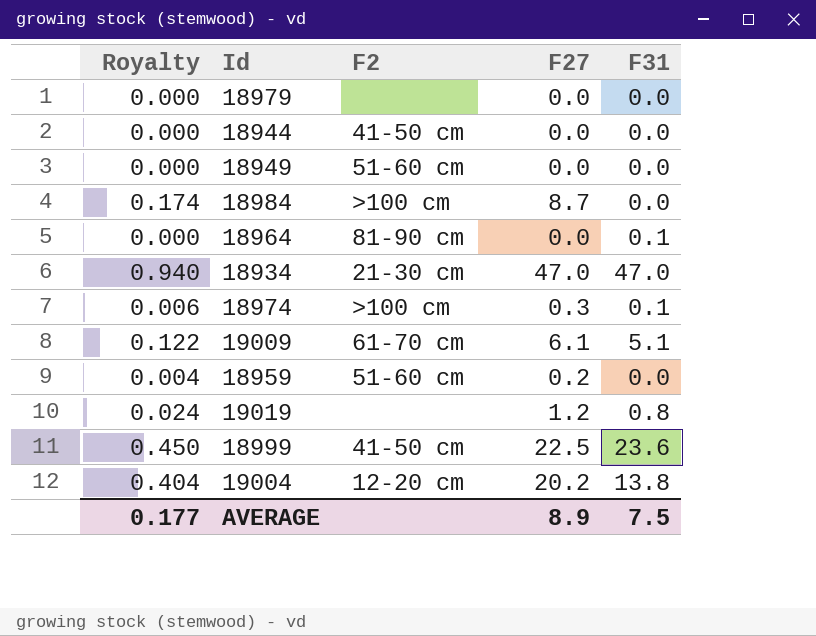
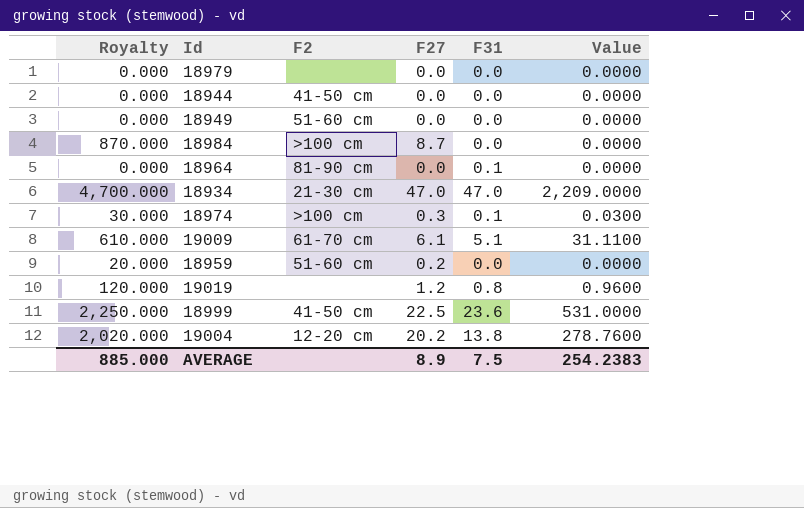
column Royalty | formula: [F27] * 0.02 -> [F27] * 100
column Value | formula: none -> [F27] * [F31]
AVERAGE | Royalty: 0.177 -> 885.000

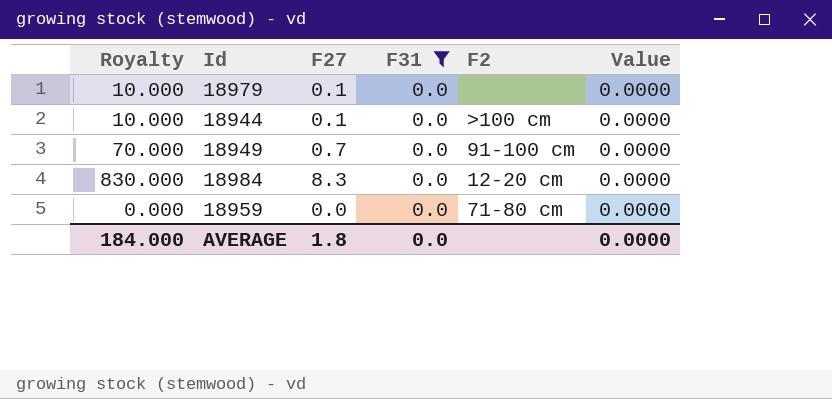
filter: none -> F31 = 0.0
column F2 | position: 3 -> 5
18979 | Royalty: 0.000 -> 10.000
18979 | F27: 0.0 -> 0.1
18944 | Royalty: 0.000 -> 10.000
18944 | F27: 0.0 -> 0.1
18944 | F2: 41-50 cm -> >100 cm
18949 | Royalty: 0.000 -> 70.000
18949 | F27: 0.0 -> 0.7
18949 | F2: 51-60 cm -> 91-100 cm
18984 | Royalty: 870.000 -> 830.000
18984 | F27: 8.7 -> 8.3
18984 | F2: >100 cm -> 12-20 cm
18959 | Royalty: 20.000 -> 0.000
18959 | F27: 0.2 -> 0.0
18959 | F2: 51-60 cm -> 71-80 cm
AVERAGE | Royalty: 885.000 -> 184.000
AVERAGE | F27: 8.9 -> 1.8
AVERAGE | F31: 7.5 -> 0.0
AVERAGE | Value: 254.2383 -> 0.0000

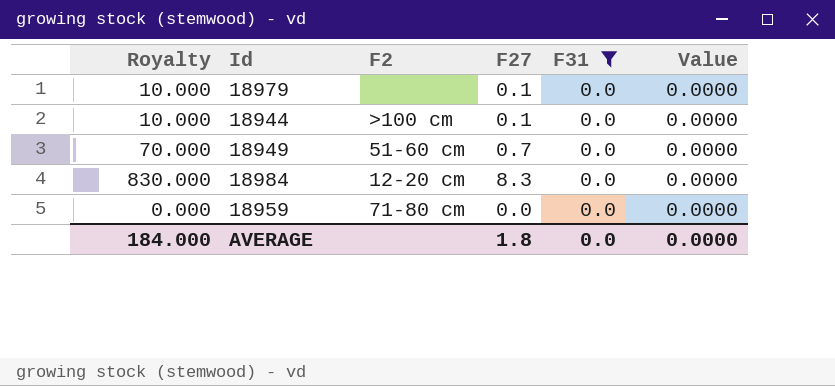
column F2 | position: 5 -> 3
18949 | F2: 91-100 cm -> 51-60 cm

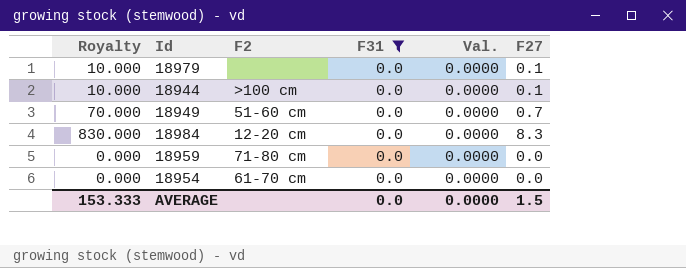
column name: Value -> Val.
column F27 | position: 4 -> 6
row 18954: none -> 0.000 | 61-70 cm | 0.0 | 0.0000 | 0.0
AVERAGE | Royalty: 184.000 -> 153.333
AVERAGE | F27: 1.8 -> 1.5

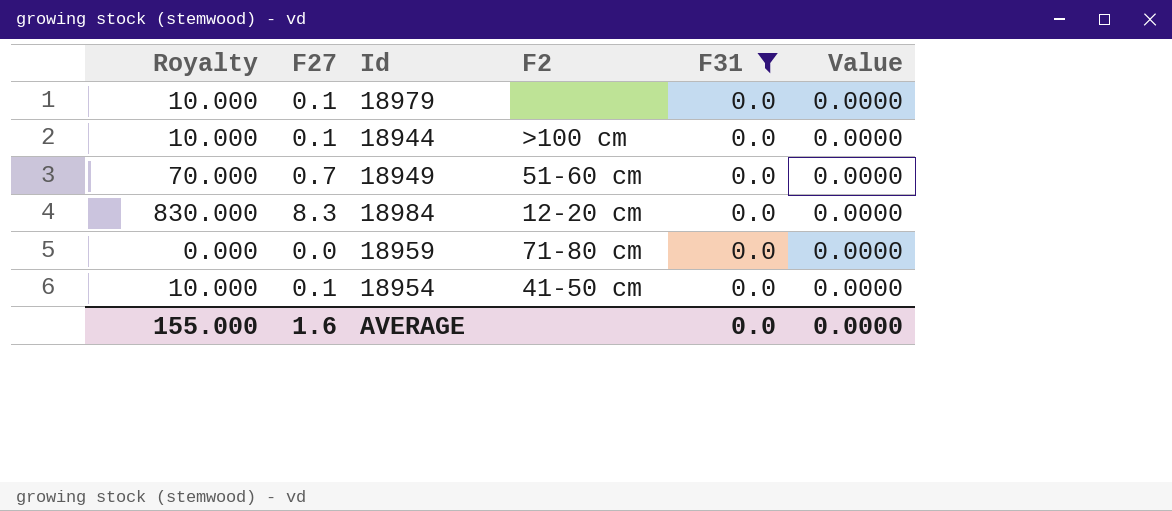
column F27 | position: 6 -> 2
column name: Val. -> Value
18954 | Royalty: 0.000 -> 10.000
18954 | F27: 0.0 -> 0.1
18954 | F2: 61-70 cm -> 41-50 cm
AVERAGE | Royalty: 153.333 -> 155.000
AVERAGE | F27: 1.5 -> 1.6

